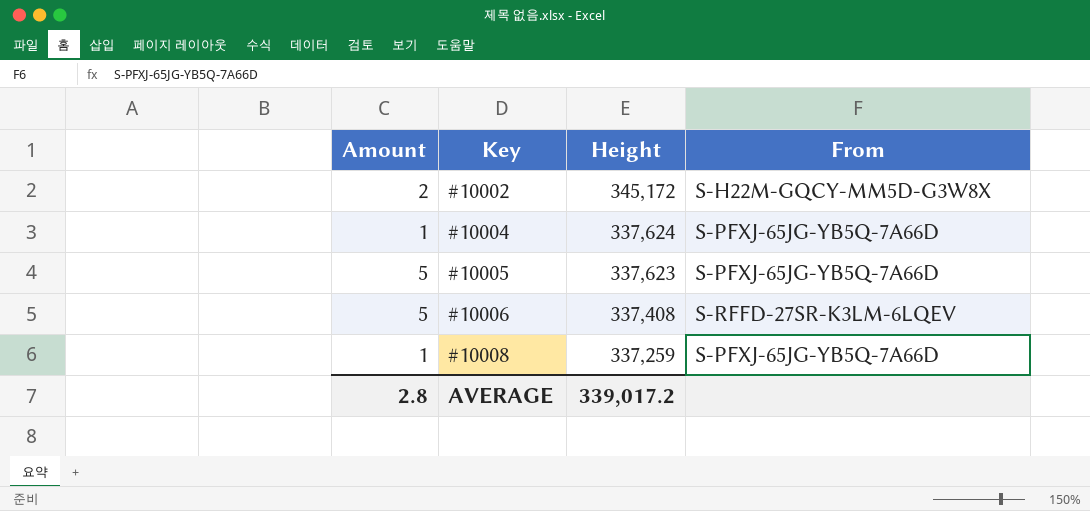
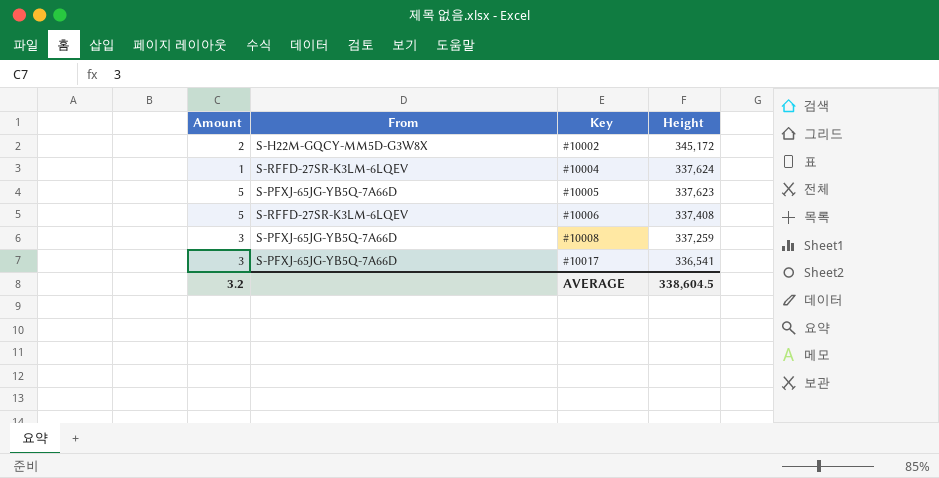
column From | position: 4 -> 2
#10004 | From: S-PFXJ-65JG-YB5Q-7A66D -> S-RFFD-27SR-K3LM-6LQEV
#10008 | Amount: 1 -> 3
row #10017: none -> 3 | S-PFXJ-65JG-YB5Q-7A66D | 336,541
AVERAGE | Amount: 2.8 -> 3.2
AVERAGE | Height: 339,017.2 -> 338,604.5

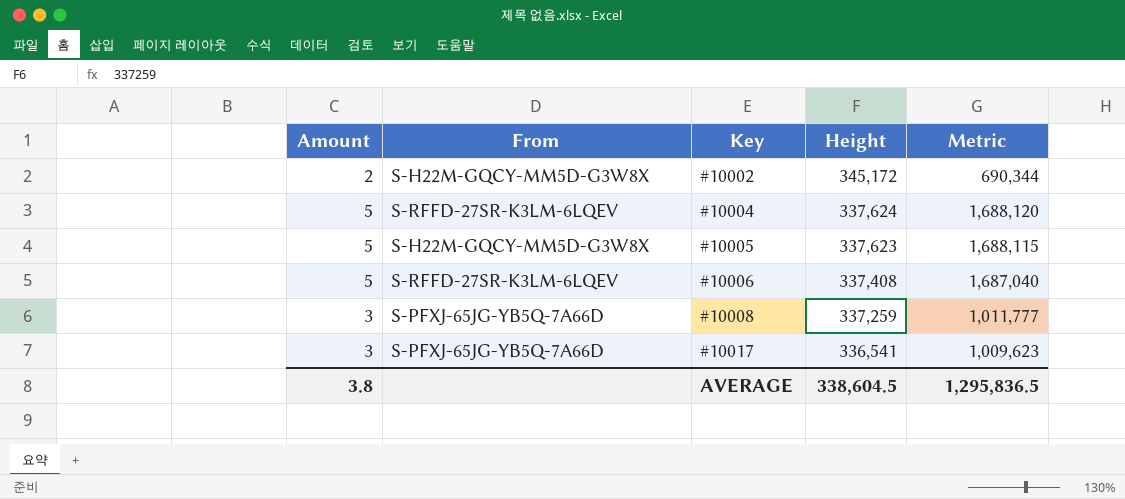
column Metric | formula: none -> [Amount] * [Height]
#10004 | Amount: 1 -> 5
#10005 | From: S-PFXJ-65JG-YB5Q-7A66D -> S-H22M-GQCY-MM5D-G3W8X
AVERAGE | Amount: 3.2 -> 3.8

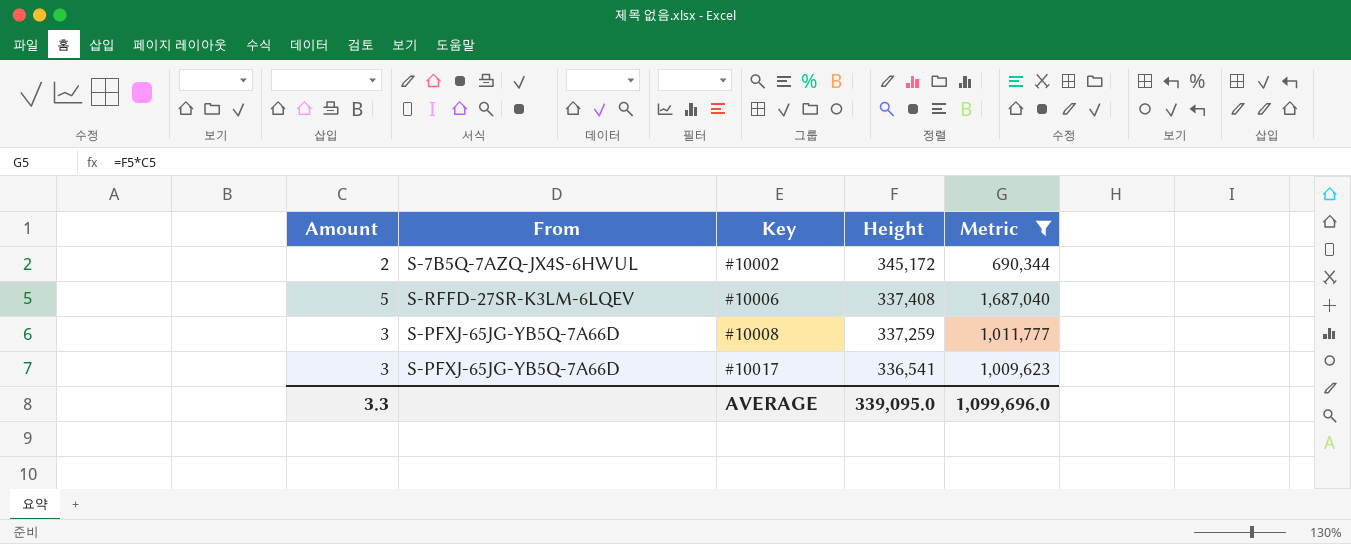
filter: none -> Metric <= 1,687,040
#10002 | From: S-H22M-GQCY-MM5D-G3W8X -> S-7B5Q-7AZQ-JX4S-6HWUL
AVERAGE | Amount: 3.8 -> 3.3
AVERAGE | Height: 338,604.5 -> 339,095.0
AVERAGE | Metric: 1,295,836.5 -> 1,099,696.0

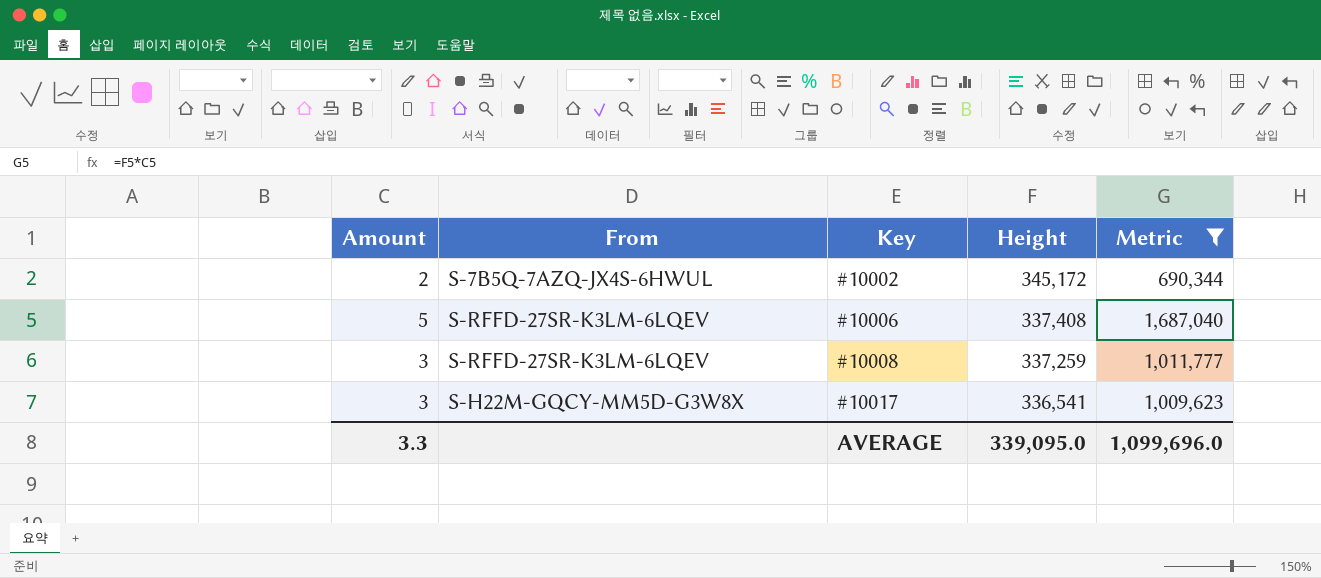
#10008 | From: S-PFXJ-65JG-YB5Q-7A66D -> S-RFFD-27SR-K3LM-6LQEV
#10017 | From: S-PFXJ-65JG-YB5Q-7A66D -> S-H22M-GQCY-MM5D-G3W8X

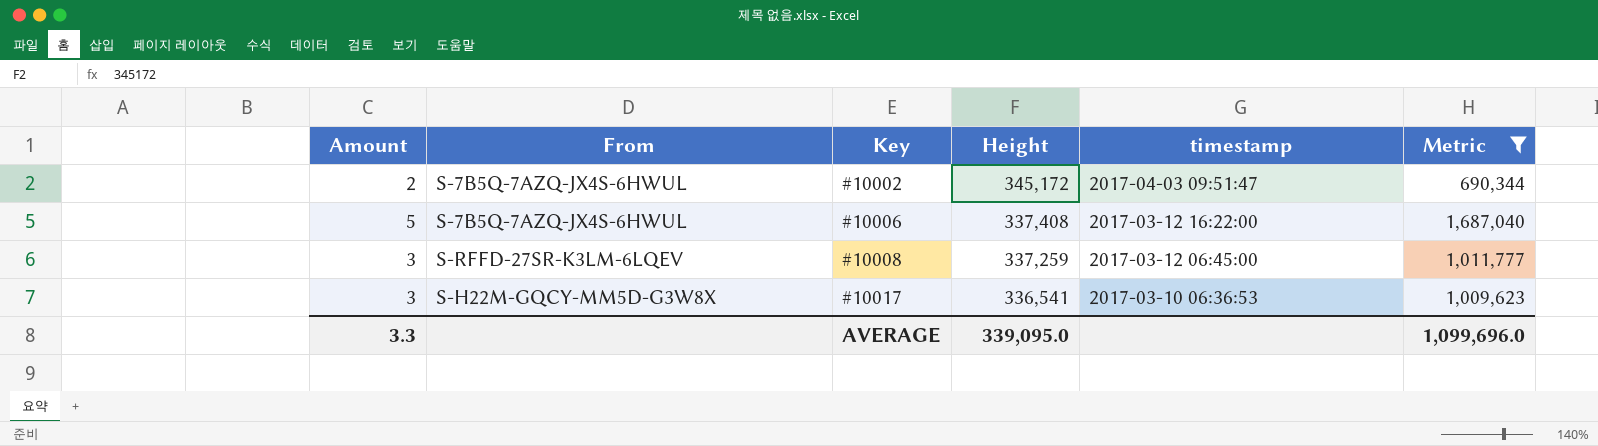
column timestamp | position: none -> 5
#10006 | From: S-RFFD-27SR-K3LM-6LQEV -> S-7B5Q-7AZQ-JX4S-6HWUL

